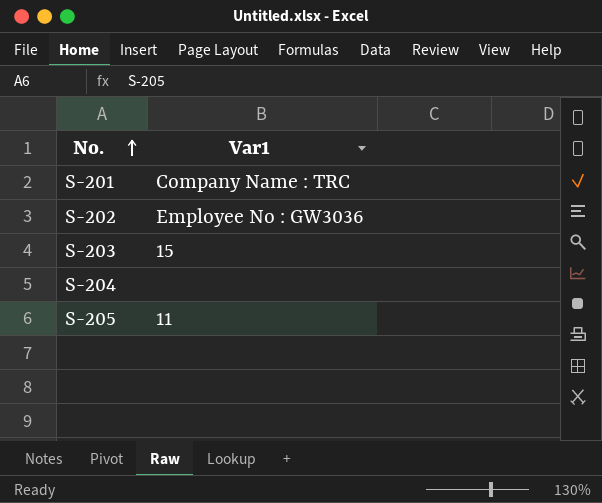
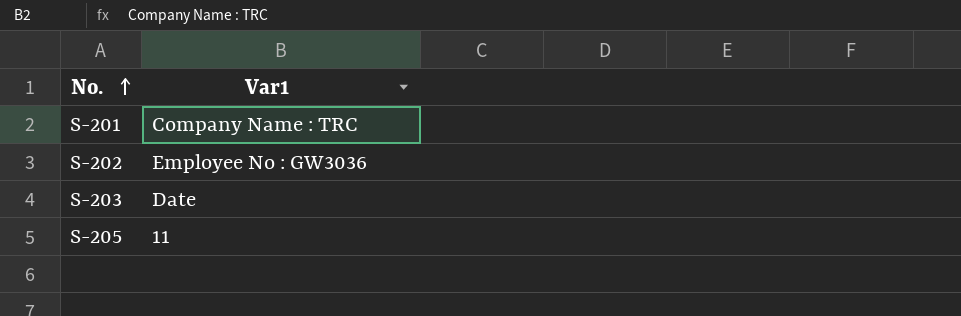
row S-204: none -> none
S-203 | Var1: 15 -> Date

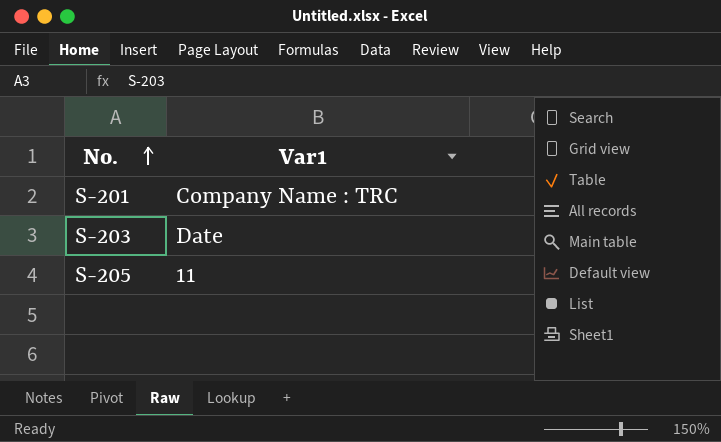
row S-202: Employee No : GW3036 -> none

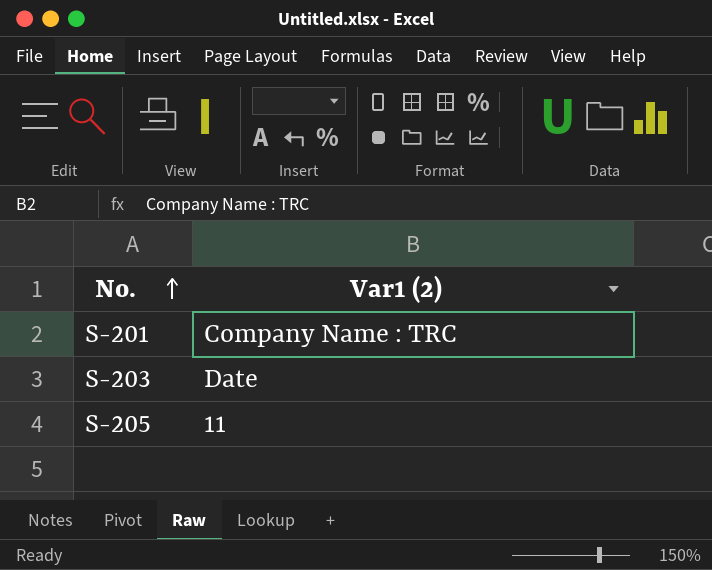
column name: Var1 -> Var1 (2)

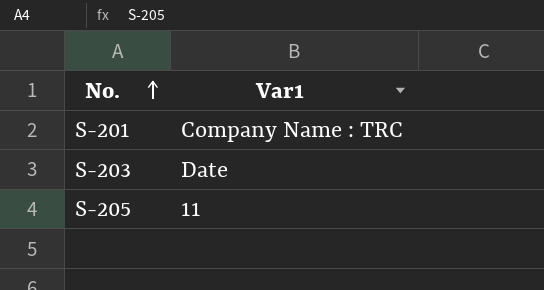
column name: Var1 (2) -> Var1

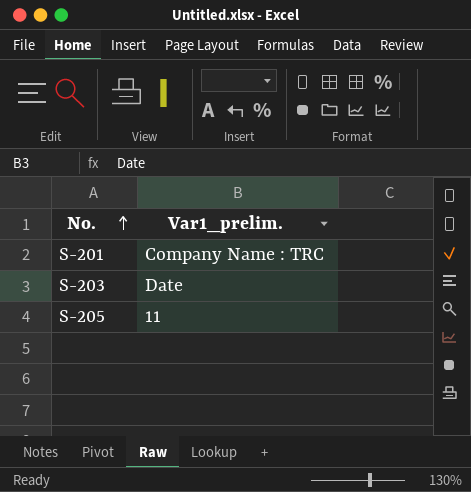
column name: Var1 -> Var1_prelim.

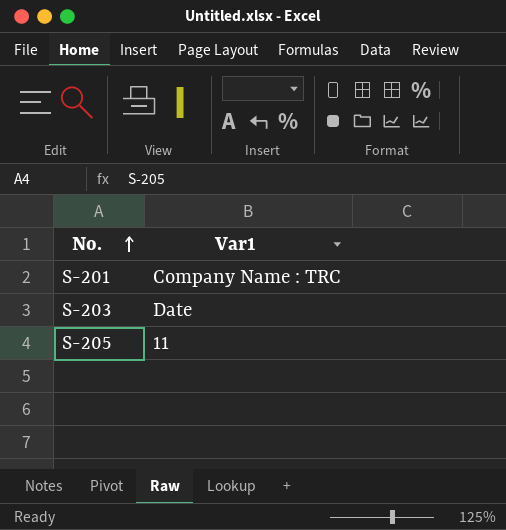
column name: Var1_prelim. -> Var1

